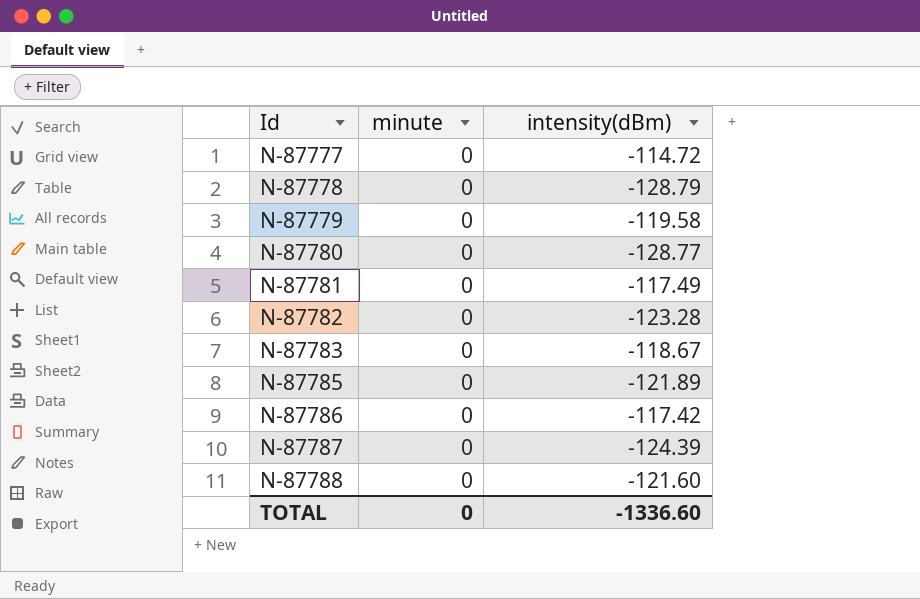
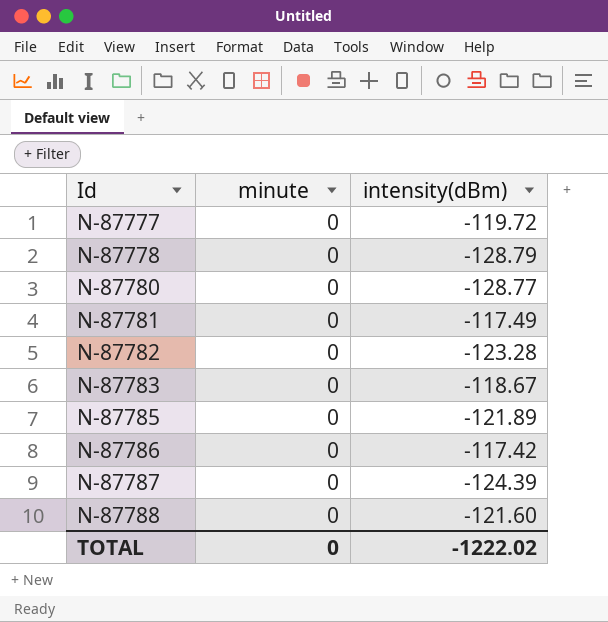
row N-87779: 0 | -119.58 -> none
N-87777 | intensity(dBm): -114.72 -> -119.72
TOTAL | intensity(dBm): -1336.60 -> -1222.02

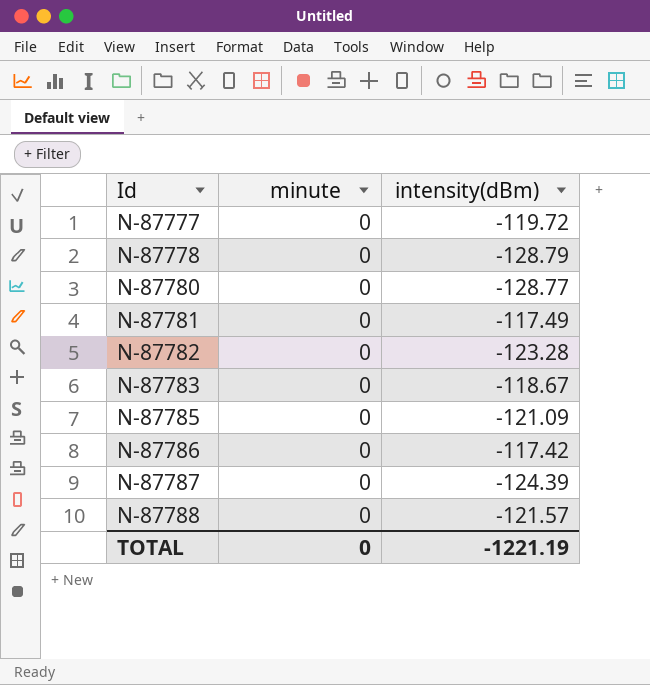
N-87785 | intensity(dBm): -121.89 -> -121.09
N-87788 | intensity(dBm): -121.60 -> -121.57
TOTAL | intensity(dBm): -1222.02 -> -1221.19

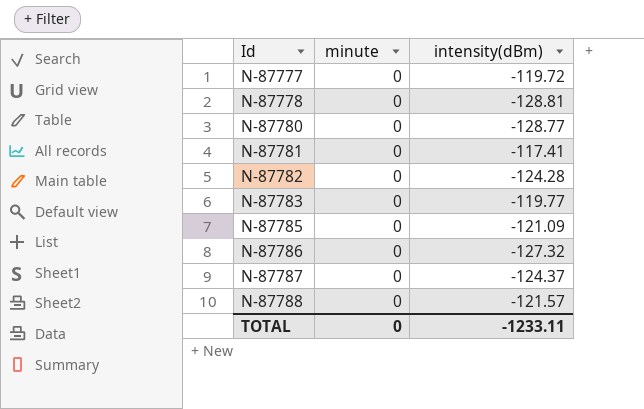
N-87778 | intensity(dBm): -128.79 -> -128.81
N-87781 | intensity(dBm): -117.49 -> -117.41
N-87782 | intensity(dBm): -123.28 -> -124.28
N-87783 | intensity(dBm): -118.67 -> -119.77
N-87786 | intensity(dBm): -117.42 -> -127.32
N-87787 | intensity(dBm): -124.39 -> -124.37
TOTAL | intensity(dBm): -1221.19 -> -1233.11

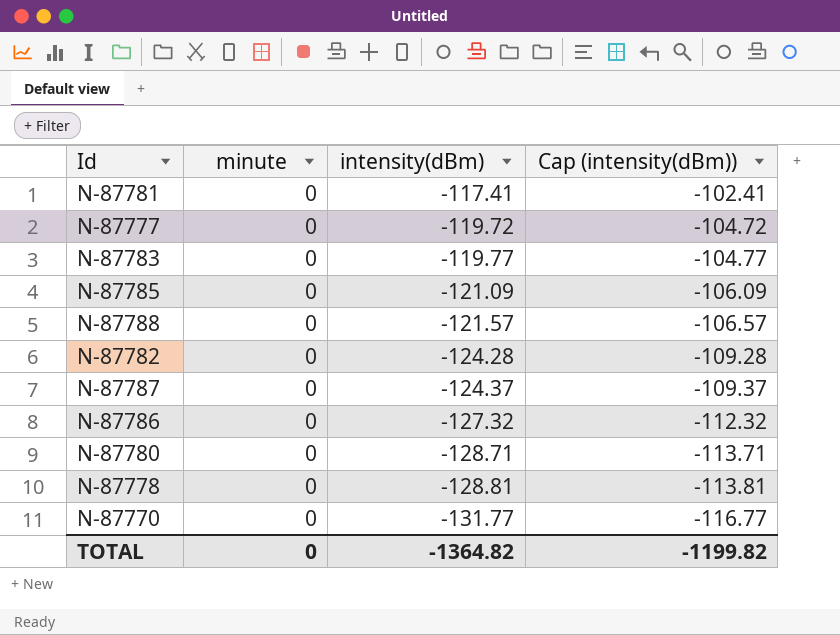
row order: Id ascending -> intensity(dBm) descending
column Cap (intensity(dBm)) | formula: none -> [intensity(dBm)] + 15
N-87780 | intensity(dBm): -128.77 -> -128.71
row N-87770: none -> 0 | -131.77 | -116.77
TOTAL | intensity(dBm): -1233.11 -> -1364.82

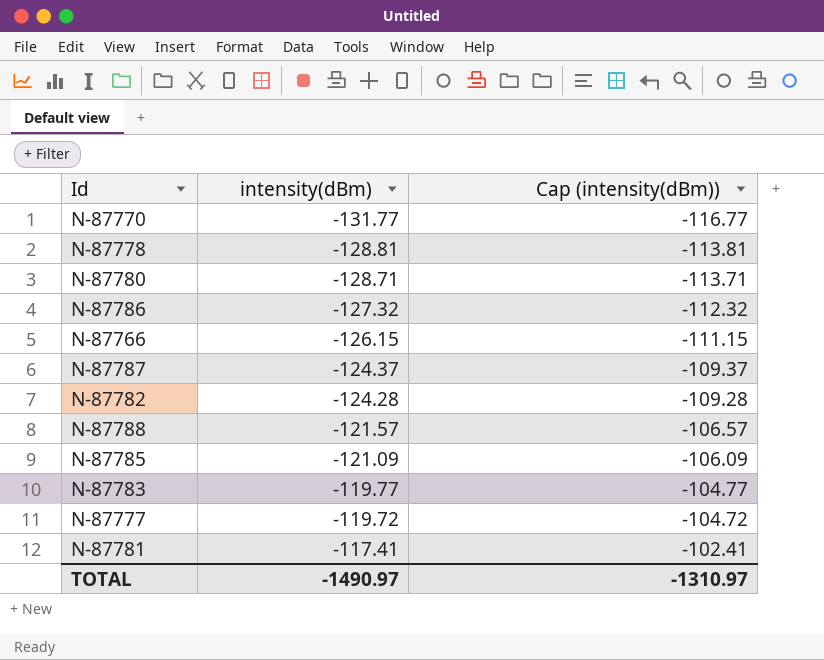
row order: intensity(dBm) descending -> intensity(dBm) ascending
column minute | position: 2 -> none
row N-87766: none -> -126.15 | -111.15
TOTAL | intensity(dBm): -1364.82 -> -1490.97
TOTAL | Cap (intensity(dBm)): -1199.82 -> -1310.97

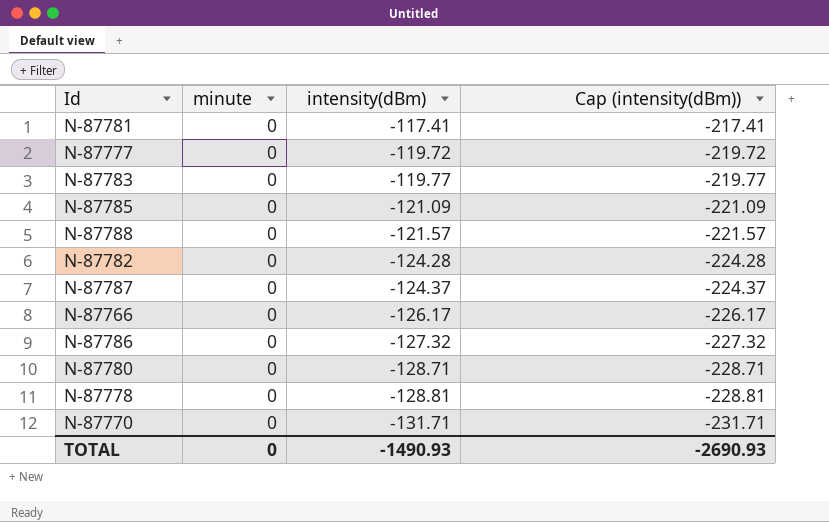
row order: intensity(dBm) ascending -> intensity(dBm) descending
column minute | position: none -> 2
column Cap (intensity(dBm)) | formula: [intensity(dBm)] + 15 -> [intensity(dBm)] - 100
N-87766 | intensity(dBm): -126.15 -> -126.17
N-87770 | intensity(dBm): -131.77 -> -131.71
TOTAL | intensity(dBm): -1490.97 -> -1490.93
TOTAL | Cap (intensity(dBm)): -1310.97 -> -2690.93

